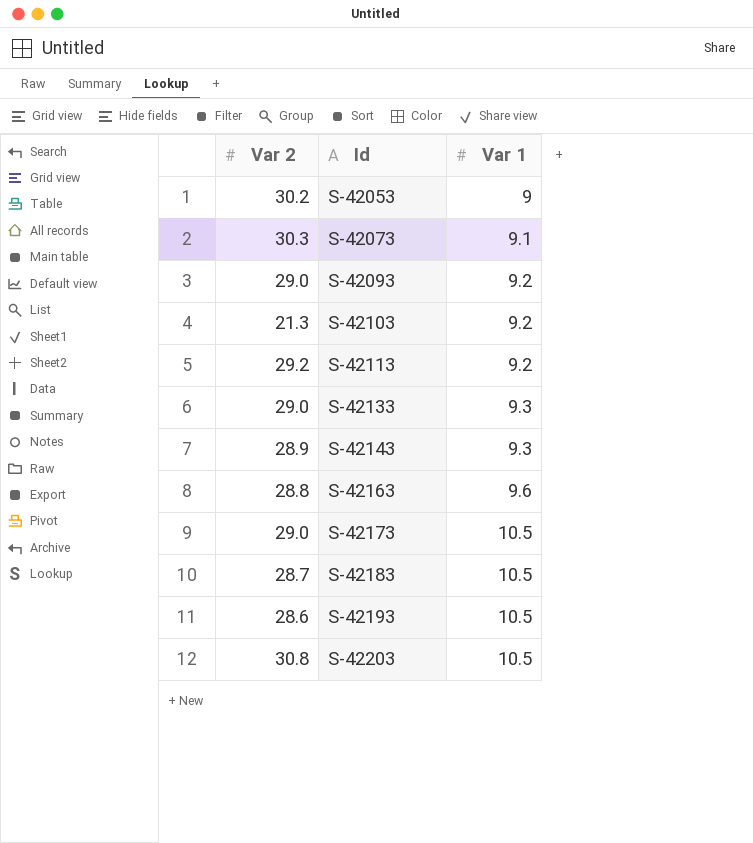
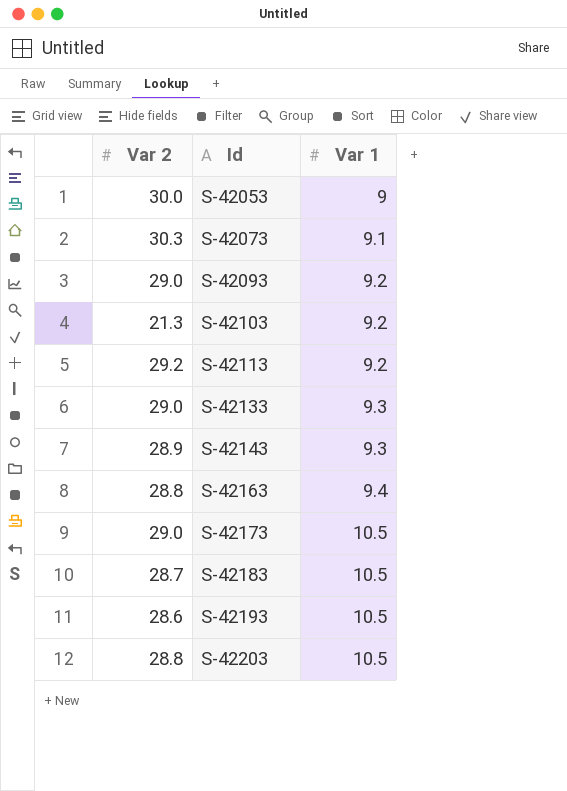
S-42053 | Var 2: 30.2 -> 30.0
S-42163 | Var 1: 9.6 -> 9.4
S-42203 | Var 2: 30.8 -> 28.8

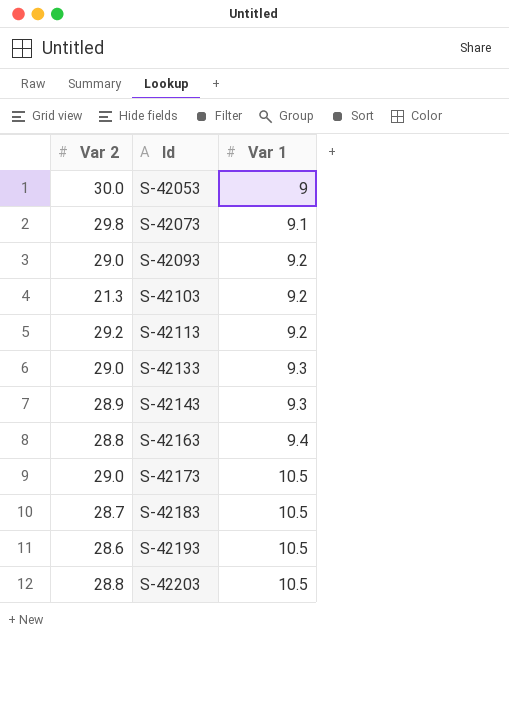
S-42073 | Var 2: 30.3 -> 29.8

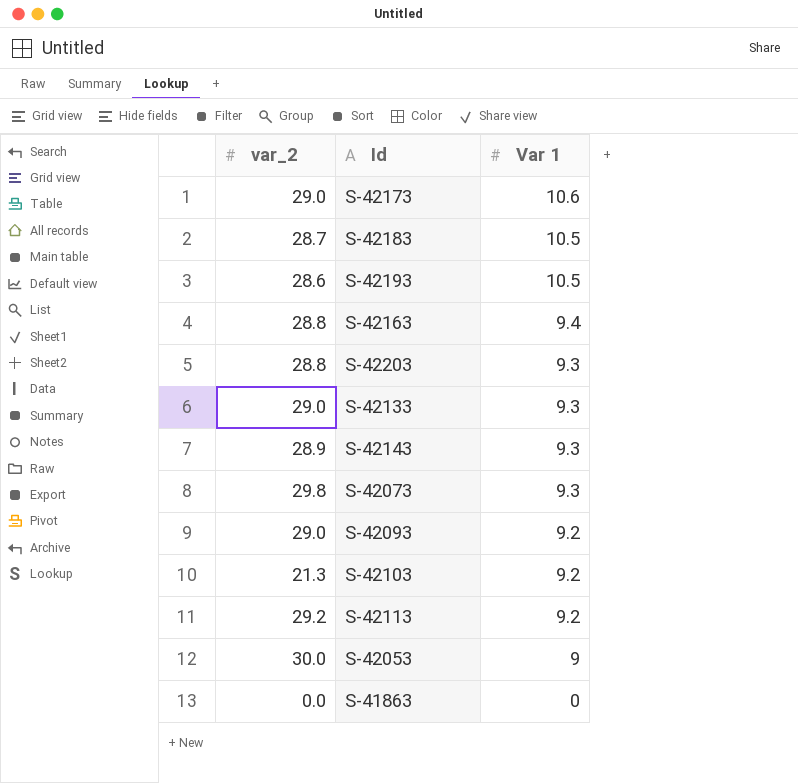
row order: Id ascending -> Var 1 descending
column name: Var 2 -> var_2
S-42173 | Var 1: 10.5 -> 10.6
S-42203 | Var 1: 10.5 -> 9.3
S-42073 | Var 1: 9.1 -> 9.3
row S-41863: none -> 0.0 | 0

